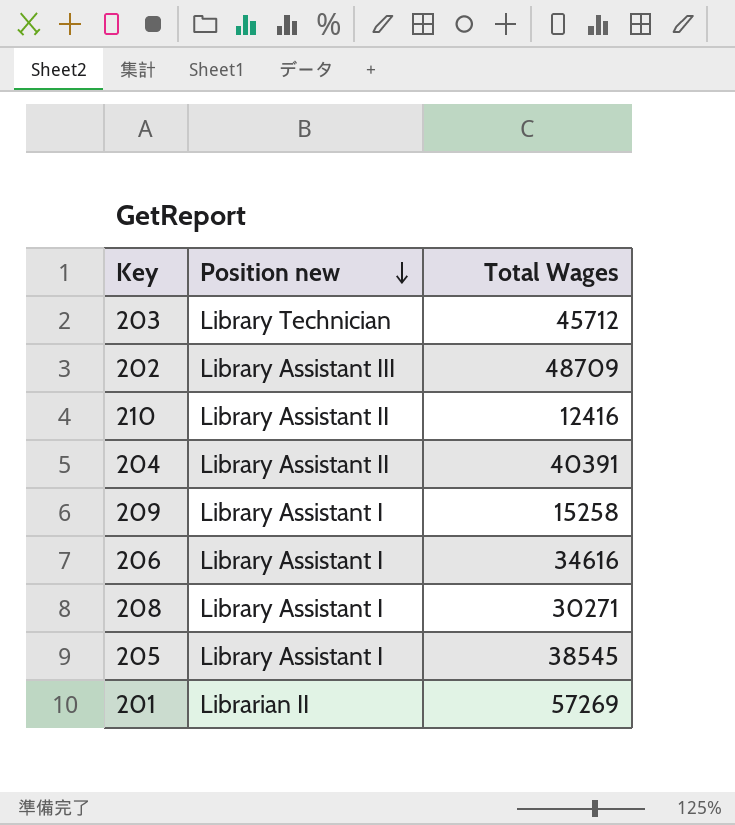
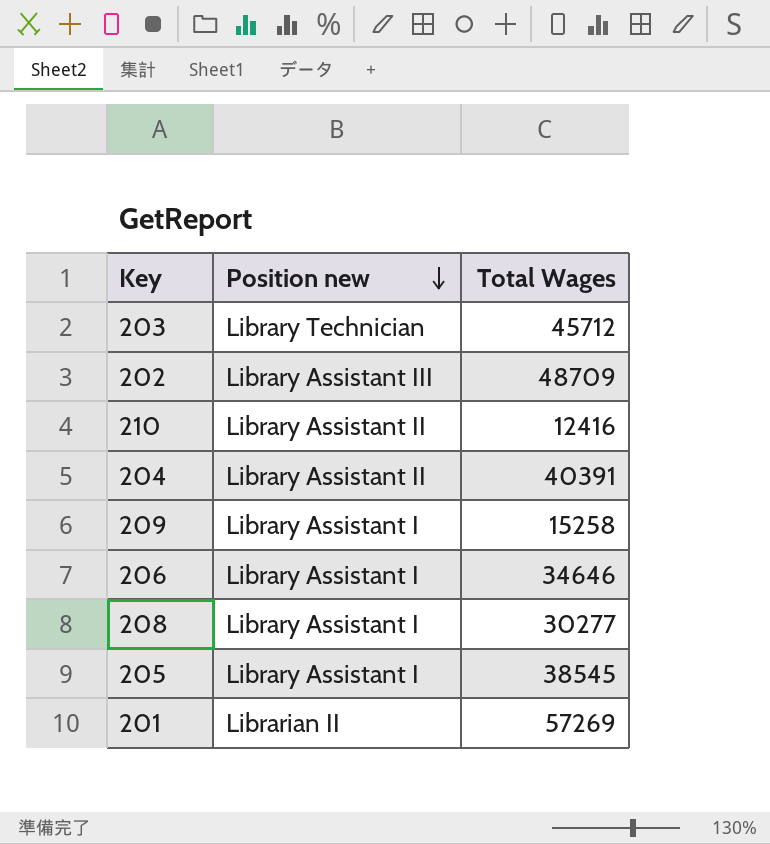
206 | Total Wages: 34616 -> 34646
208 | Total Wages: 30271 -> 30277

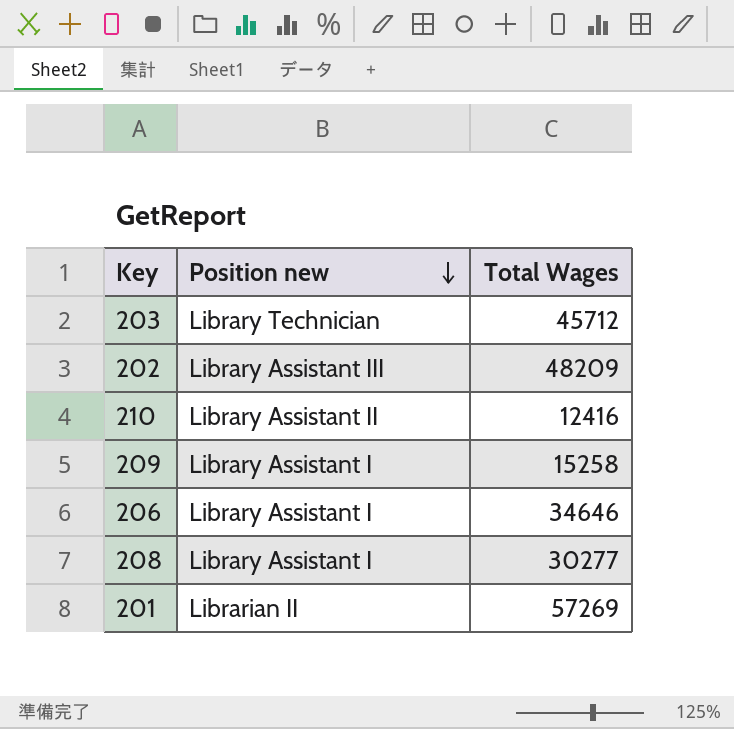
row 204: Library Assistant II | 40391 -> none
row 205: Library Assistant I | 38545 -> none
202 | Total Wages: 48709 -> 48209

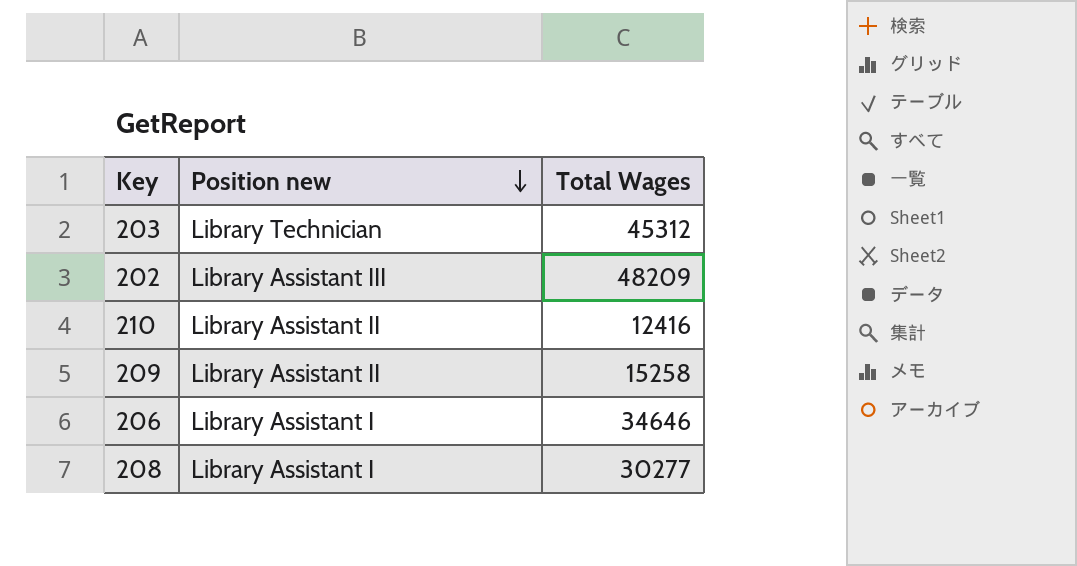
row 201: Librarian II | 57269 -> none
203 | Total Wages: 45712 -> 45312
209 | Position new: Library Assistant I -> Library Assistant II

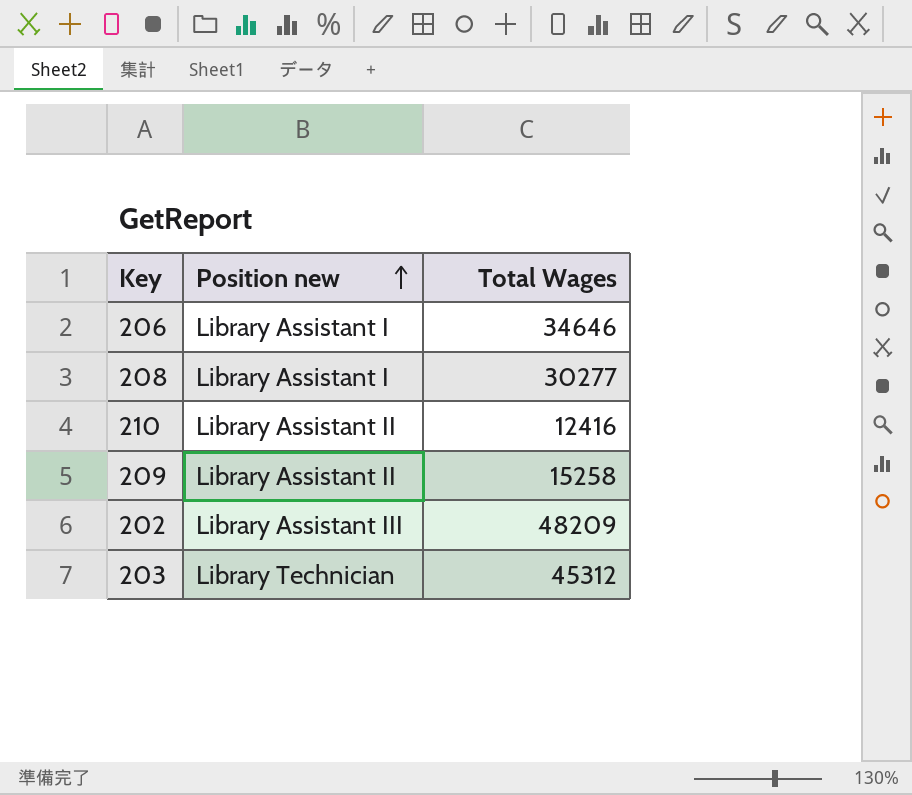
row order: Position new descending -> Position new ascending

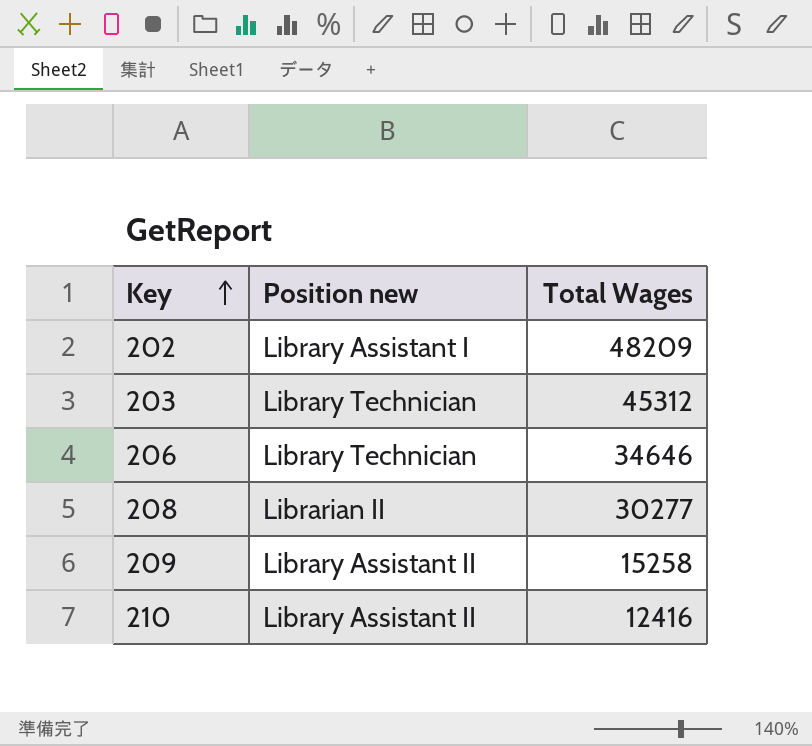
row order: Position new ascending -> Key ascending
202 | Position new: Library Assistant III -> Library Assistant I
206 | Position new: Library Assistant I -> Library Technician
208 | Position new: Library Assistant I -> Librarian II

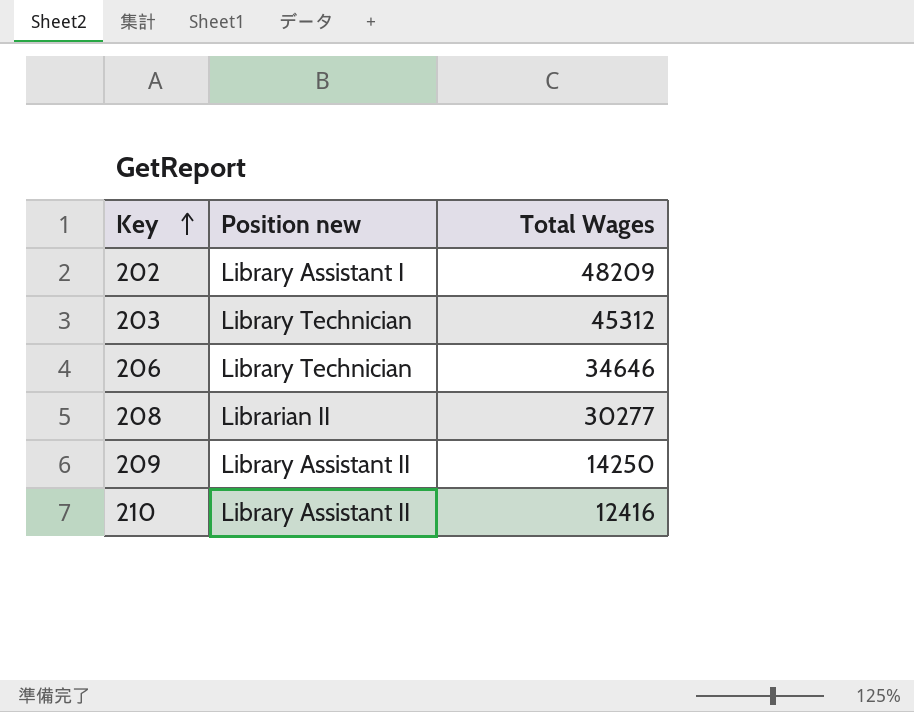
209 | Total Wages: 15258 -> 14250

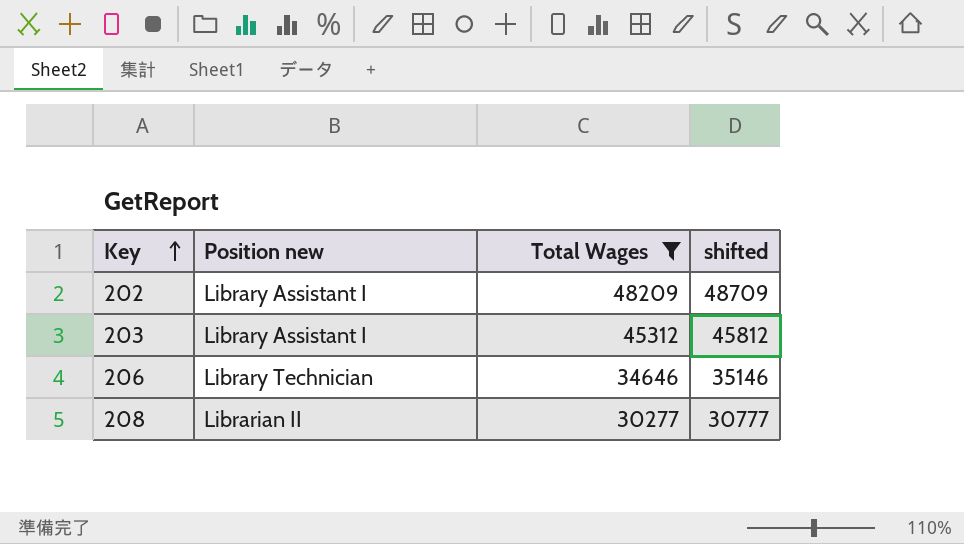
filter: none -> Total Wages >= 30277
column shifted | formula: none -> [Total Wages] + 500
203 | Position new: Library Technician -> Library Assistant I

